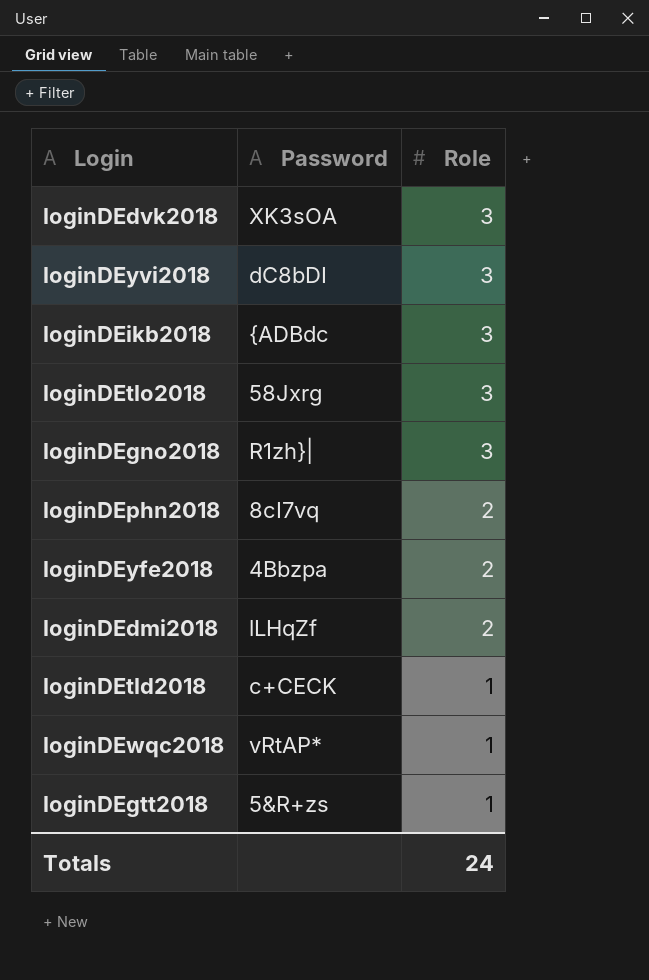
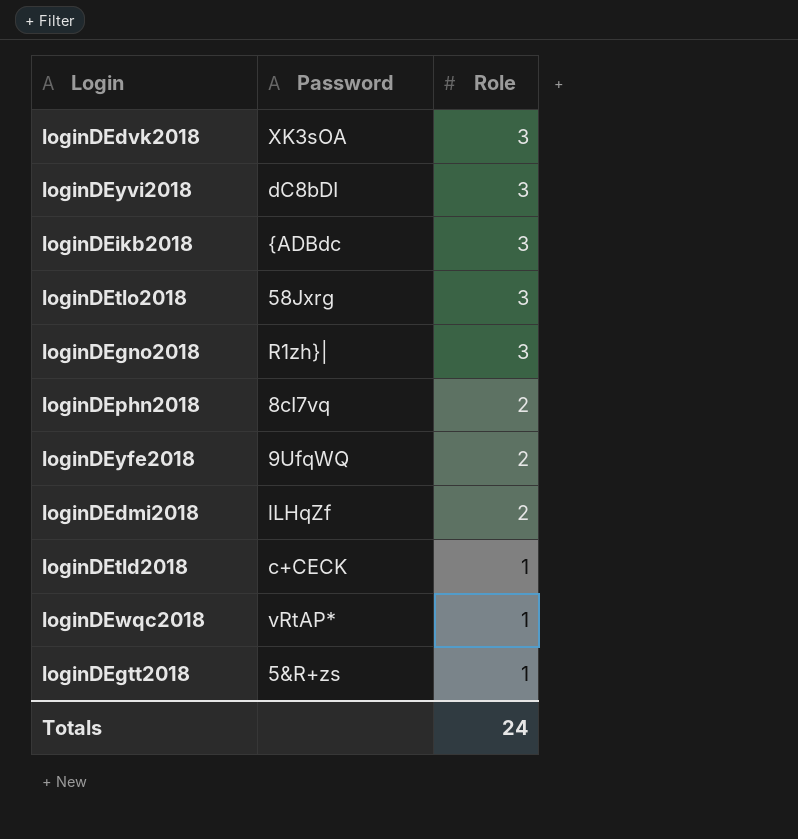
loginDEyfe2018 | Password: 4Bbzpa -> 9UfqWQ

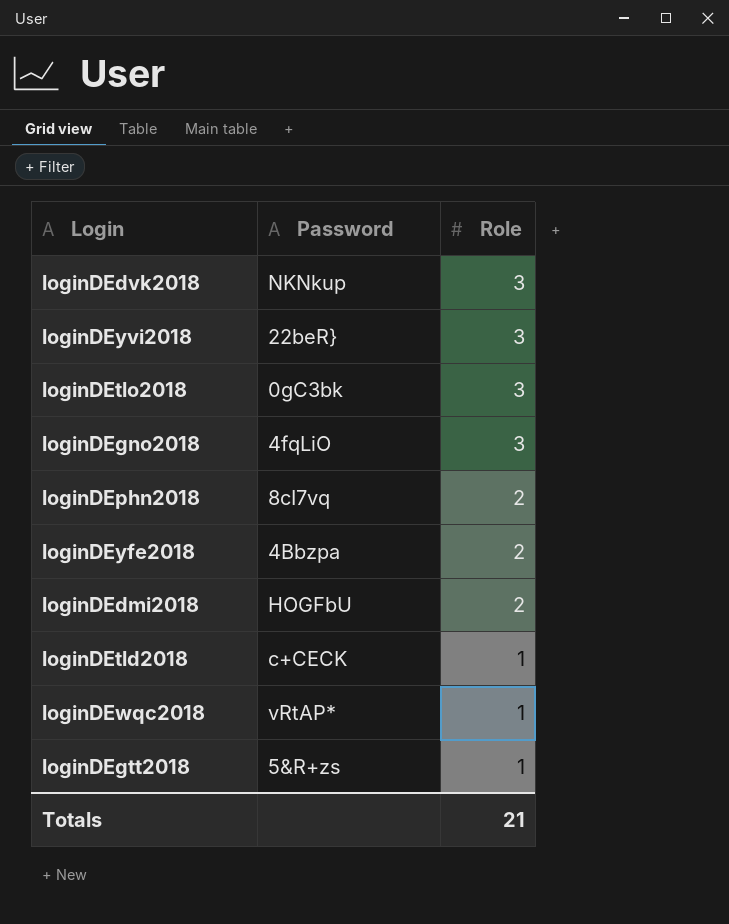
row loginDEikb2018: {ADBdc | 3 -> none
loginDEdvk2018 | Password: XK3sOA -> NKNkup
loginDEyvi2018 | Password: dC8bDI -> 22beR}
loginDEtlo2018 | Password: 58Jxrg -> 0gC3bk
loginDEgno2018 | Password: R1zh}| -> 4fqLiO
loginDEyfe2018 | Password: 9UfqWQ -> 4Bbzpa
loginDEdmi2018 | Password: lLHqZf -> HOGFbU
Totals | Role: 24 -> 21

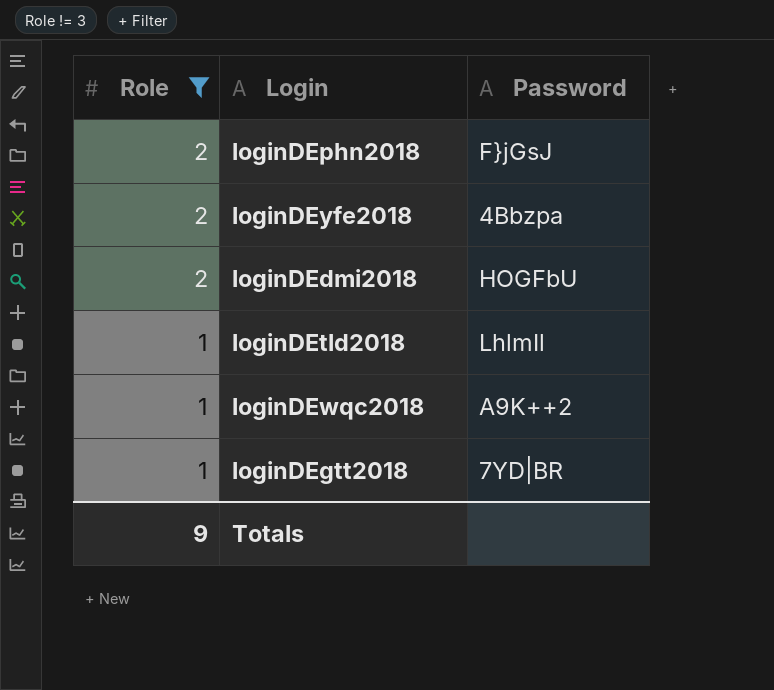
filter: none -> Role != 3
column Role | position: 3 -> 1
loginDEphn2018 | Password: 8cI7vq -> F}jGsJ
loginDEtld2018 | Password: c+CECK -> LhlmIl
loginDEwqc2018 | Password: vRtAP* -> A9K++2
loginDEgtt2018 | Password: 5&R+zs -> 7YD|BR
Totals | Role: 21 -> 9

